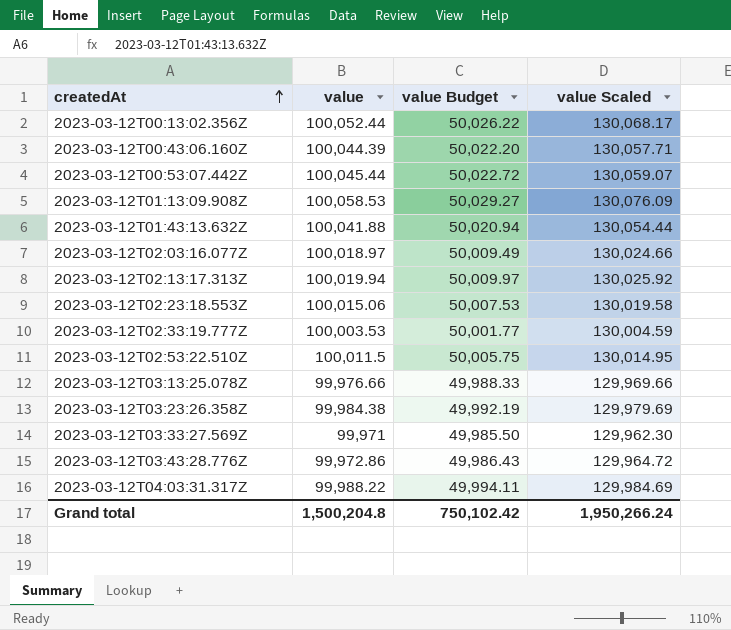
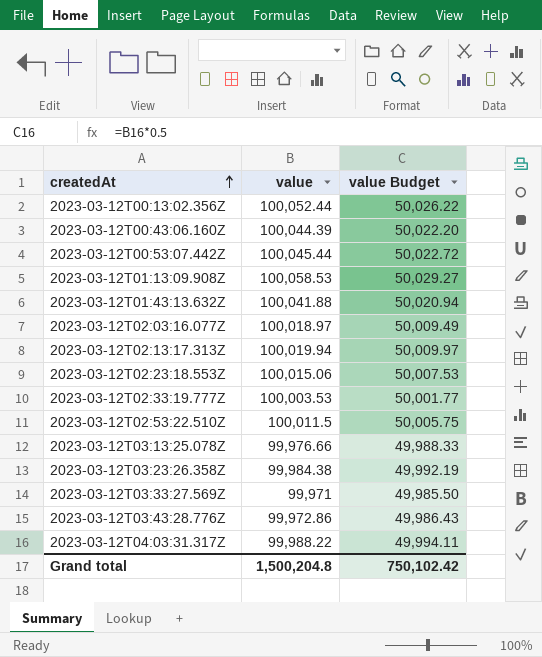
column value Scaled | formula: [value] * 1.3 -> none

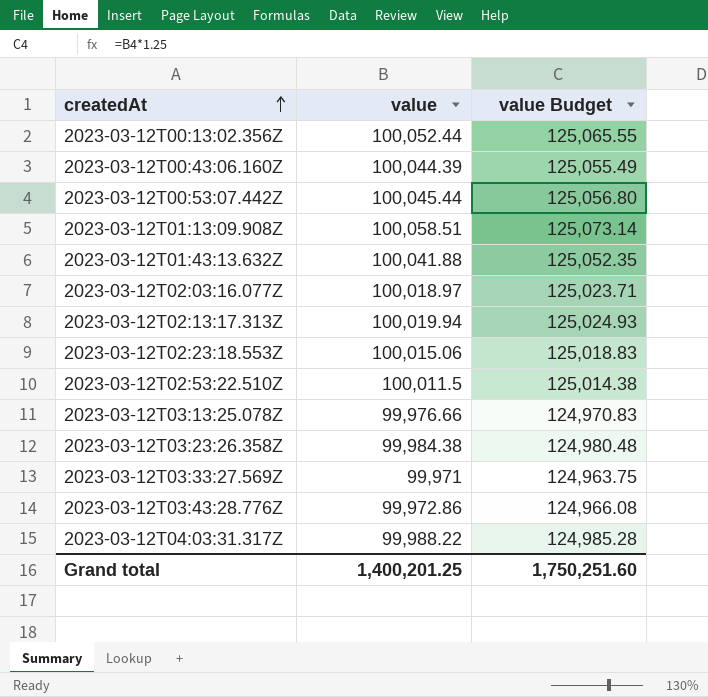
column value Budget | formula: [value] * 0.5 -> [value] * 1.25
row 2023-03-12T02:33:19.777Z: 100,003.53 | 50,001.77 -> none
2023-03-12T01:13:09.908Z | value: 100,058.53 -> 100,058.51
Grand total | value: 1,500,204.8 -> 1,400,201.25
Grand total | value Budget: 750,102.42 -> 1,750,251.60

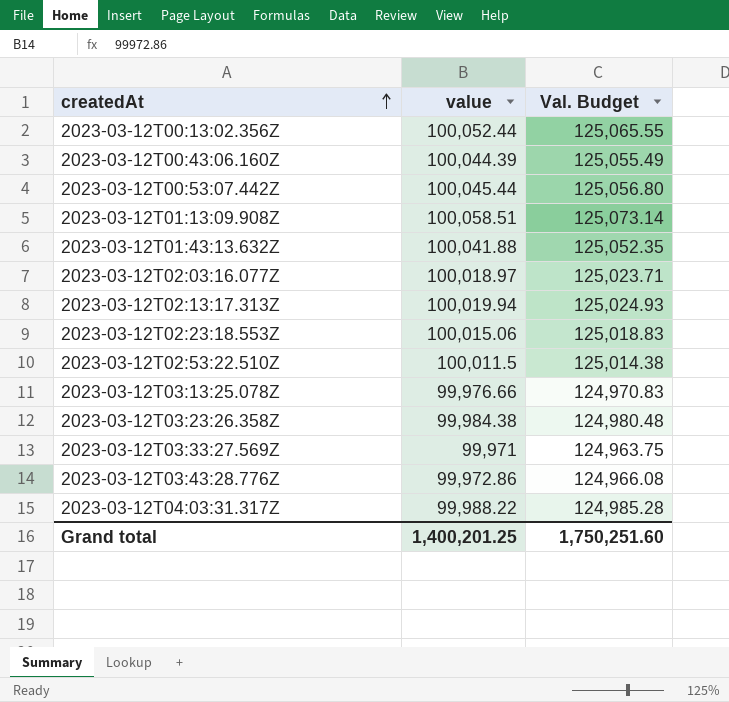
column name: value Budget -> Val. Budget

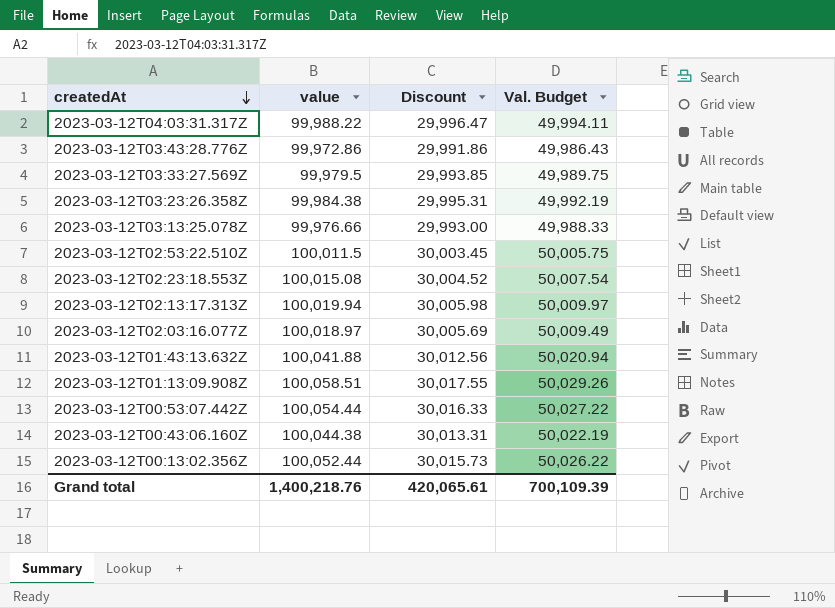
row order: createdAt ascending -> createdAt descending
column Discount | formula: none -> [value] * 0.3
column Val. Budget | formula: [value] * 1.25 -> [value] * 0.5
2023-03-12T03:33:27.569Z | value: 99,971 -> 99,979.5
2023-03-12T02:23:18.553Z | value: 100,015.06 -> 100,015.08
2023-03-12T00:53:07.442Z | value: 100,045.44 -> 100,054.44
2023-03-12T00:43:06.160Z | value: 100,044.39 -> 100,044.38
Grand total | value: 1,400,201.25 -> 1,400,218.76
Grand total | Val. Budget: 1,750,251.60 -> 700,109.39

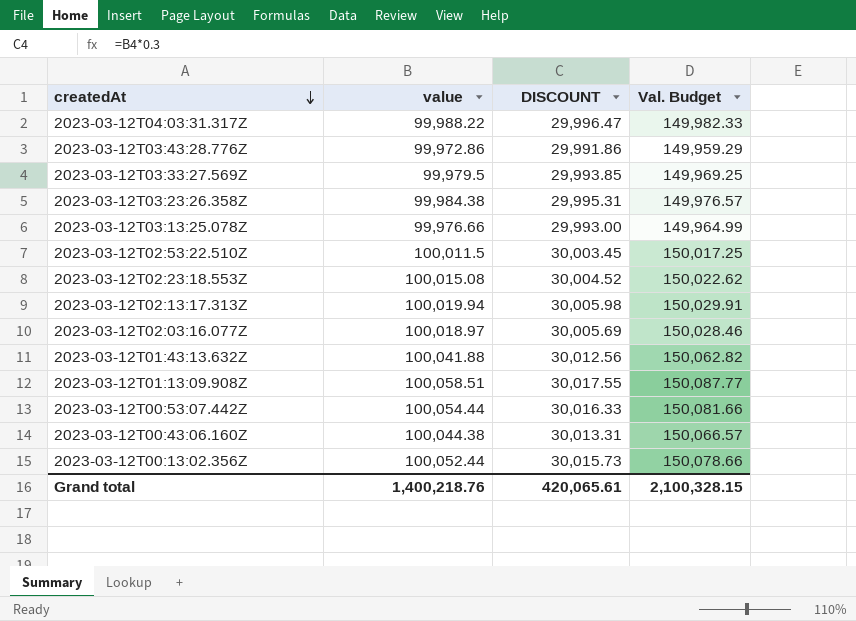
column name: Discount -> DISCOUNT
column Val. Budget | formula: [value] * 0.5 -> [value] * 1.5
Grand total | Val. Budget: 700,109.39 -> 2,100,328.15

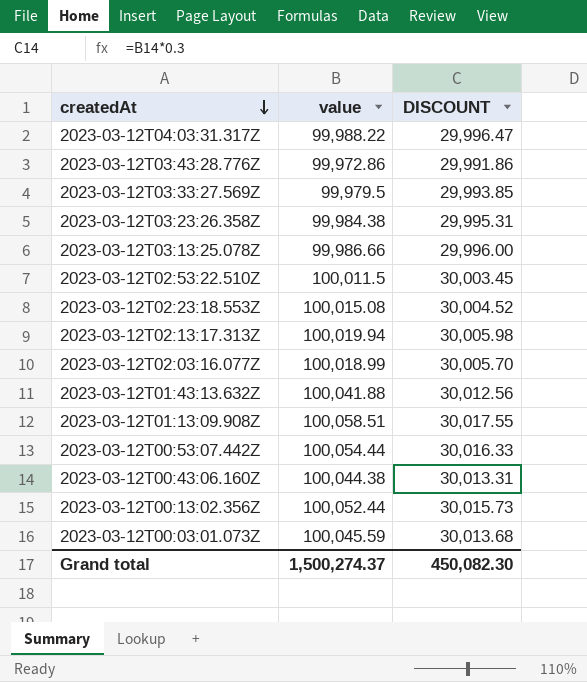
column Val. Budget | formula: [value] * 1.5 -> none
2023-03-12T03:13:25.078Z | value: 99,976.66 -> 99,986.66
2023-03-12T03:13:25.078Z | DISCOUNT: 29,993.00 -> 29,996.00
2023-03-12T02:03:16.077Z | value: 100,018.97 -> 100,018.99
2023-03-12T02:03:16.077Z | DISCOUNT: 30,005.69 -> 30,005.70
row 2023-03-12T00:03:01.073Z: none -> 100,045.59 | 30,013.68
Grand total | value: 1,400,218.76 -> 1,500,274.37
Grand total | DISCOUNT: 420,065.61 -> 450,082.30

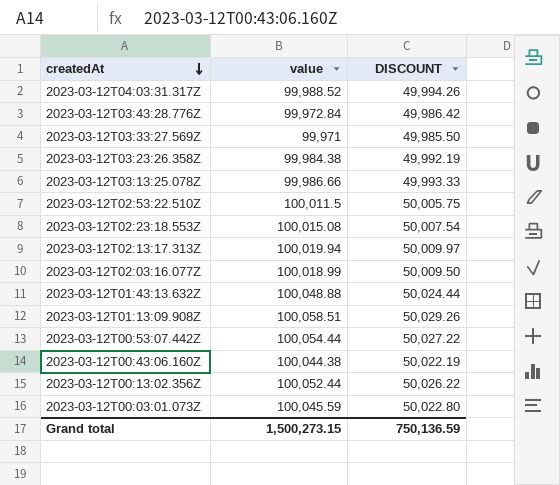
column DISCOUNT | formula: [value] * 0.3 -> [value] * 0.5
2023-03-12T04:03:31.317Z | value: 99,988.22 -> 99,988.52
2023-03-12T03:43:28.776Z | value: 99,972.86 -> 99,972.84
2023-03-12T03:33:27.569Z | value: 99,979.5 -> 99,971
2023-03-12T01:43:13.632Z | value: 100,041.88 -> 100,048.88
Grand total | value: 1,500,274.37 -> 1,500,273.15
Grand total | DISCOUNT: 450,082.30 -> 750,136.59

